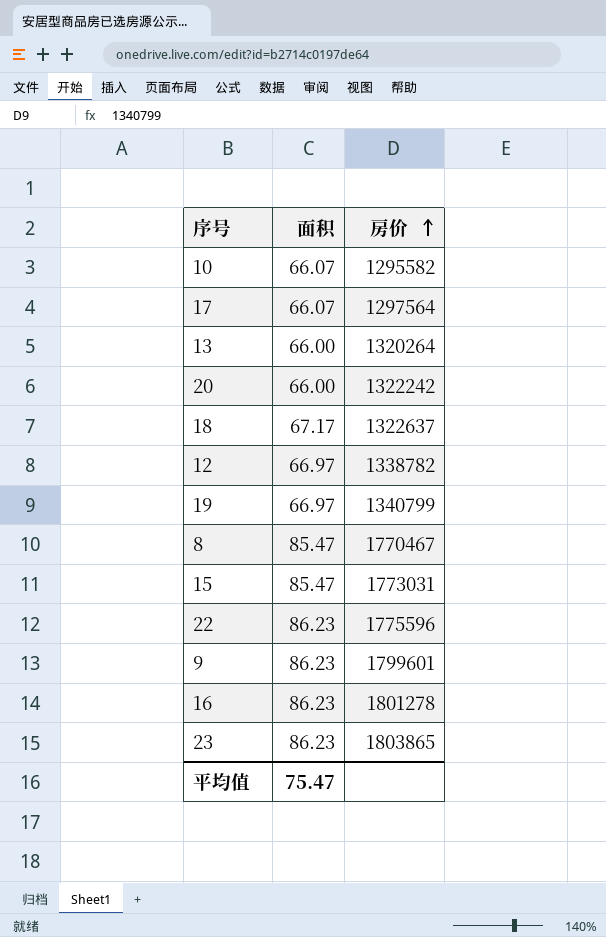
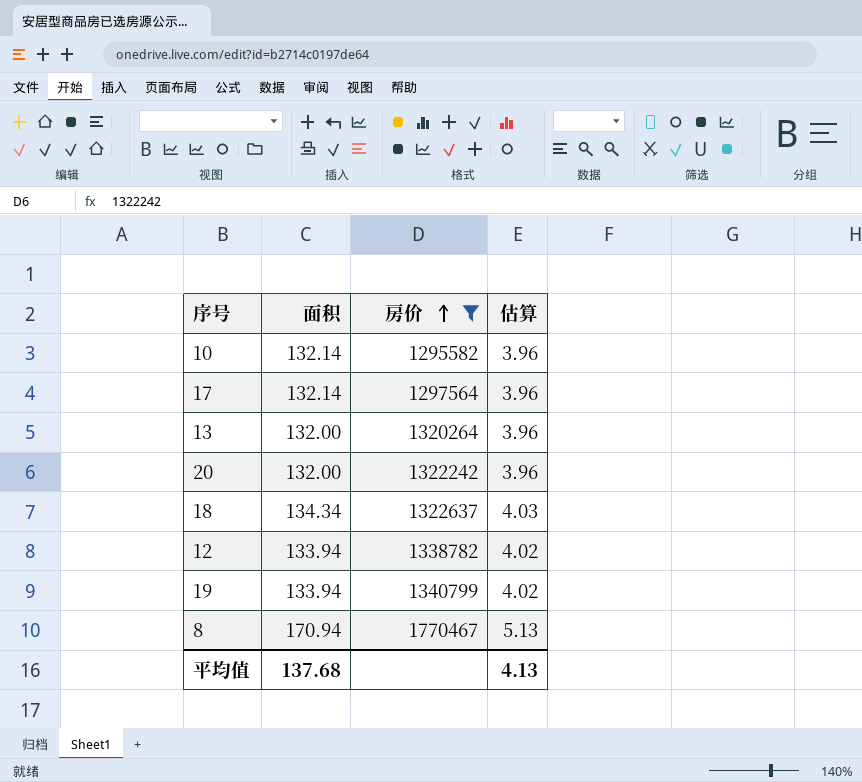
filter: none -> 房价 <= 1770467
column 估算 | formula: none -> [面积] * 0.03
10 | 面积: 66.07 -> 132.14
17 | 面积: 66.07 -> 132.14
13 | 面积: 66.00 -> 132.00
20 | 面积: 66.00 -> 132.00
18 | 面积: 67.17 -> 134.34
12 | 面积: 66.97 -> 133.94
19 | 面积: 66.97 -> 133.94
8 | 面积: 85.47 -> 170.94
平均值 | 面积: 75.47 -> 137.68

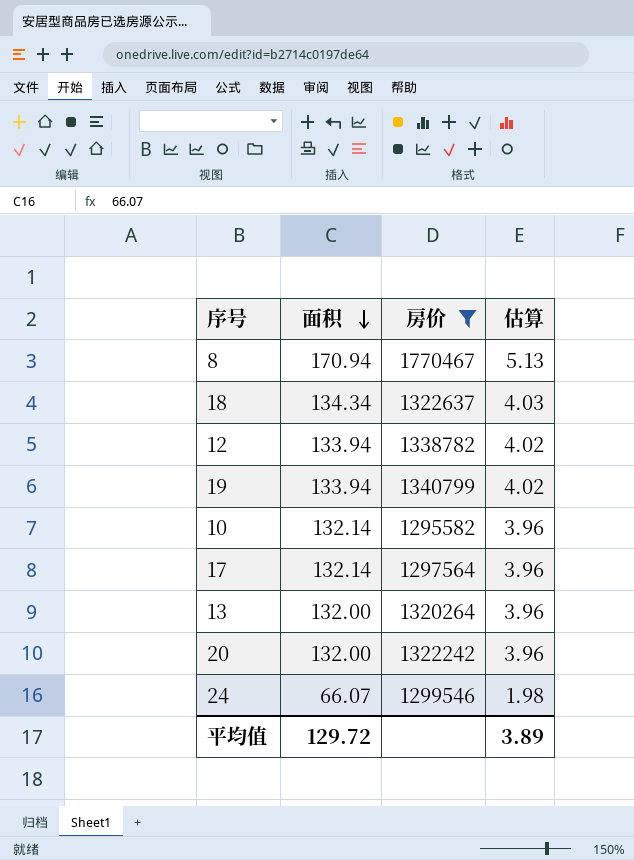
row order: 房价 ascending -> 面积 descending
row 24: none -> 66.07 | 1299546 | 1.98
平均值 | 面积: 137.68 -> 129.72
平均值 | 估算: 4.13 -> 3.89

